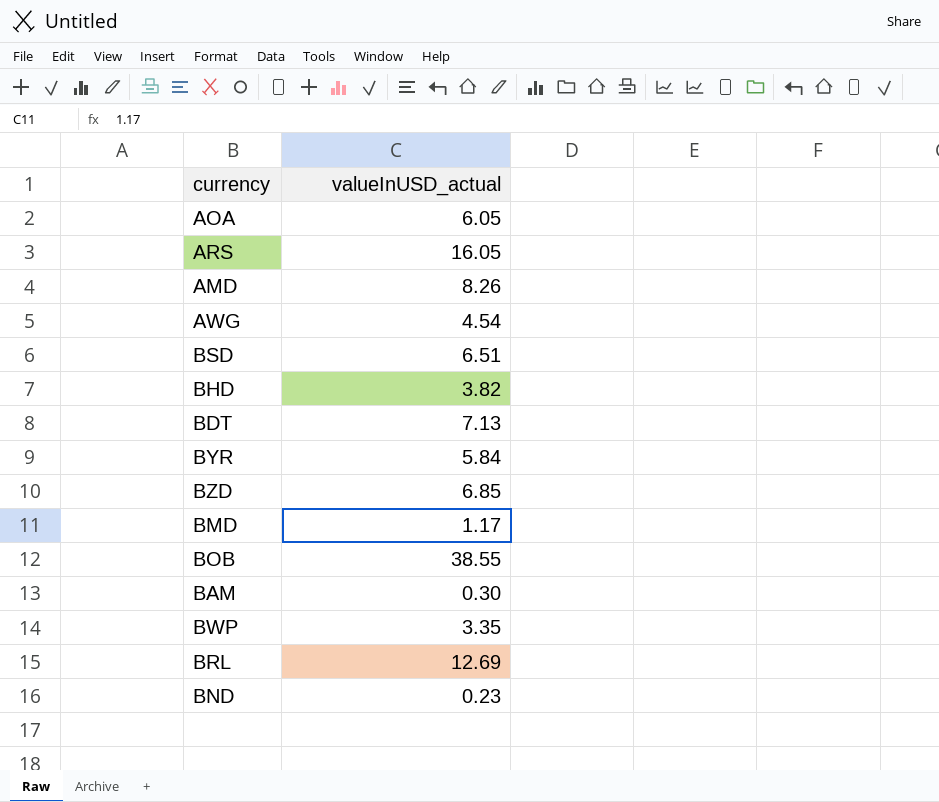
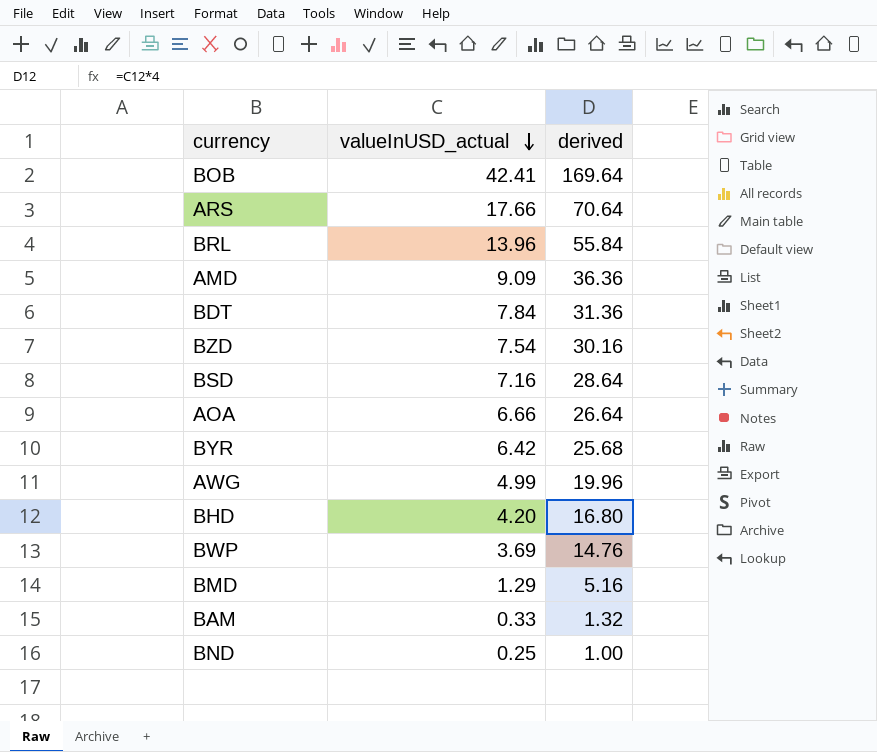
row order: none -> valueInUSD_actual descending
column derived | formula: none -> [valueInUSD_actual] * 4
BOB | valueInUSD_actual: 38.55 -> 42.41
ARS | valueInUSD_actual: 16.05 -> 17.66
BRL | valueInUSD_actual: 12.69 -> 13.96
AMD | valueInUSD_actual: 8.26 -> 9.09
BDT | valueInUSD_actual: 7.13 -> 7.84
BZD | valueInUSD_actual: 6.85 -> 7.54
BSD | valueInUSD_actual: 6.51 -> 7.16
AOA | valueInUSD_actual: 6.05 -> 6.66
BYR | valueInUSD_actual: 5.84 -> 6.42
AWG | valueInUSD_actual: 4.54 -> 4.99
BHD | valueInUSD_actual: 3.82 -> 4.20
BWP | valueInUSD_actual: 3.35 -> 3.69
BMD | valueInUSD_actual: 1.17 -> 1.29
BAM | valueInUSD_actual: 0.30 -> 0.33
BND | valueInUSD_actual: 0.23 -> 0.25

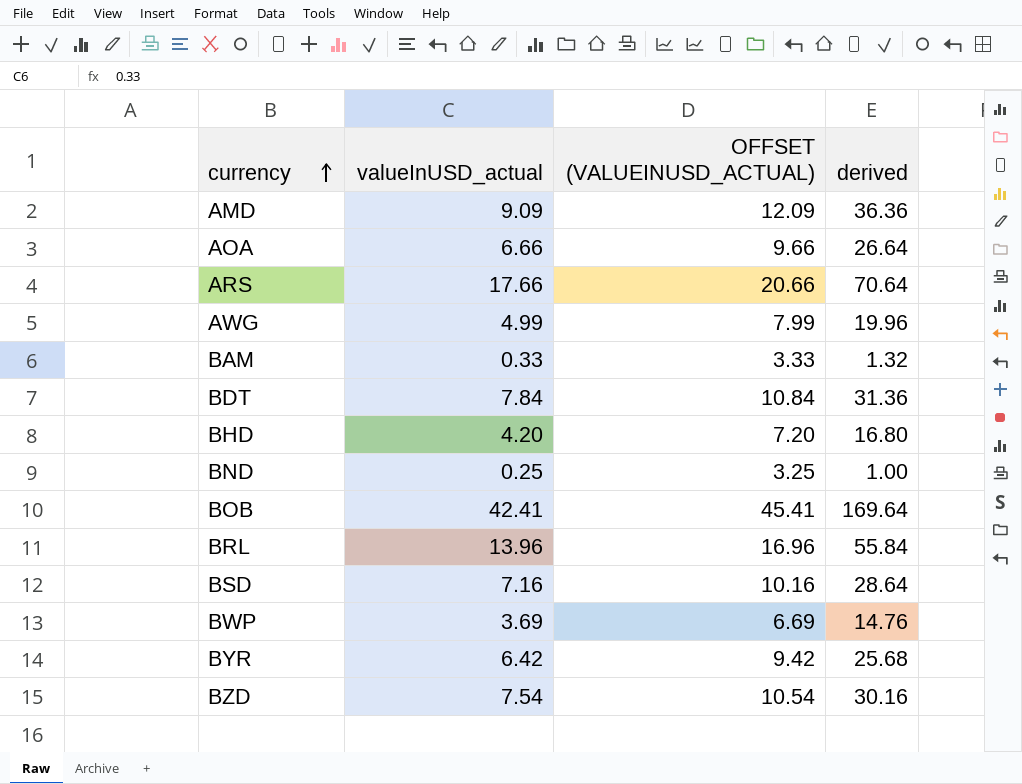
row order: valueInUSD_actual descending -> currency ascending
column OFFSET (VALUEINUSD_ACTUAL) | formula: none -> [valueInUSD_actual] + 3
row BMD: 1.29 | 5.16 -> none

